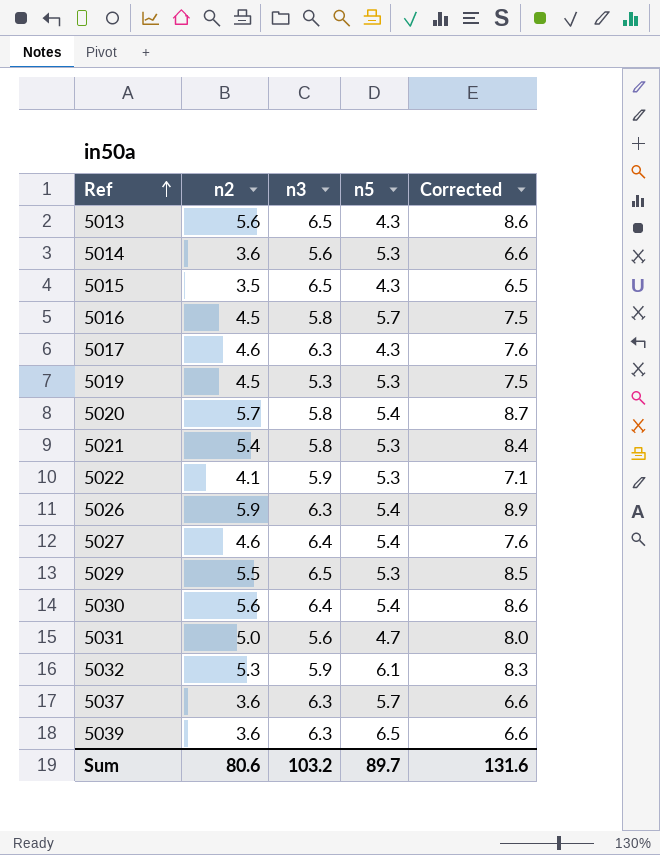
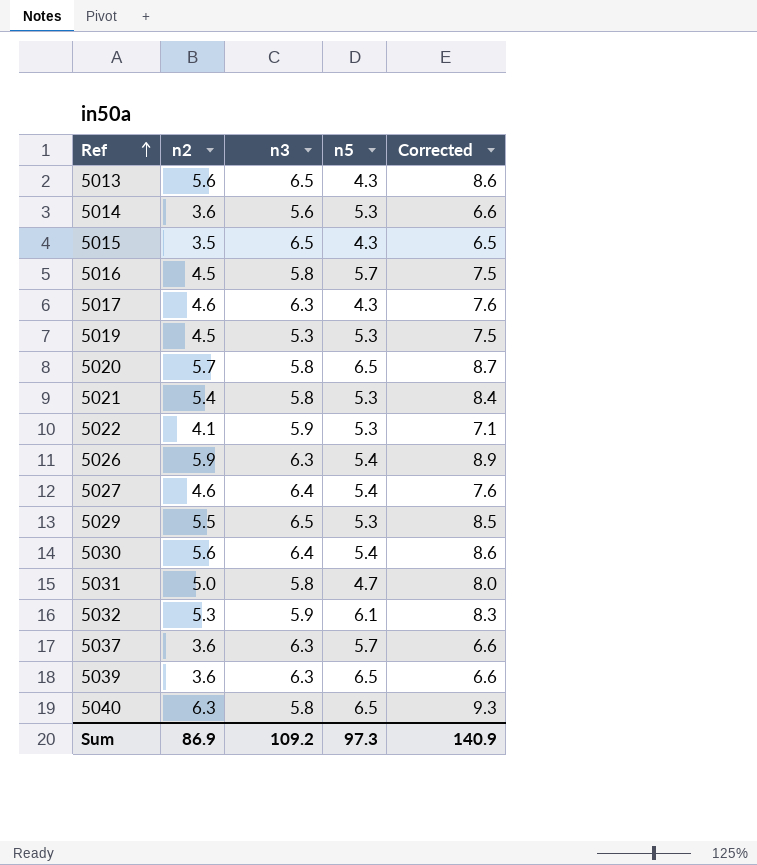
5020 | n5: 5.4 -> 6.5
5031 | n3: 5.6 -> 5.8
row 5040: none -> 6.3 | 5.8 | 6.5 | 9.3
Sum | n2: 80.6 -> 86.9
Sum | n3: 103.2 -> 109.2
Sum | n5: 89.7 -> 97.3
Sum | Corrected: 131.6 -> 140.9

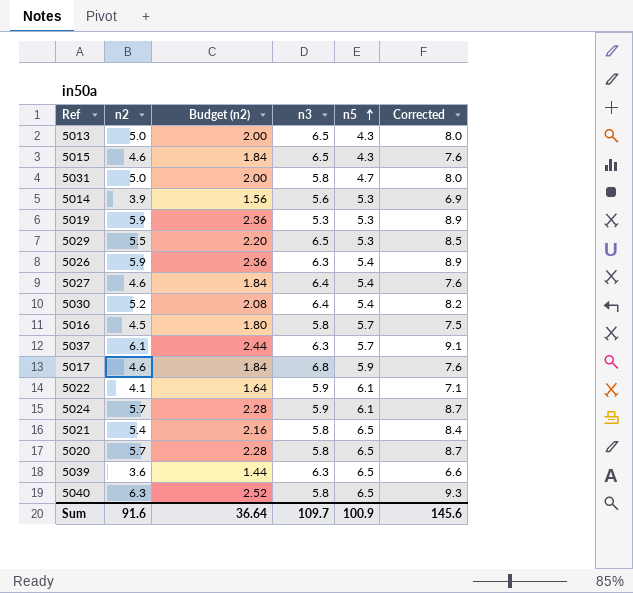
row order: Ref ascending -> n5 ascending
column Budget (n2) | formula: none -> [n2] * 0.4
row 5032: 5.3 | 5.9 | 6.1 | 8.3 -> none
5013 | n2: 5.6 -> 5.0
5013 | Corrected: 8.6 -> 8.0
5015 | n2: 3.5 -> 4.6
5015 | Corrected: 6.5 -> 7.6
5014 | n2: 3.6 -> 3.9
5014 | Corrected: 6.6 -> 6.9
5019 | n2: 4.5 -> 5.9
5019 | Corrected: 7.5 -> 8.9
5030 | n2: 5.6 -> 5.2
5030 | Corrected: 8.6 -> 8.2
5037 | n2: 3.6 -> 6.1
5037 | Corrected: 6.6 -> 9.1
5017 | n3: 6.3 -> 6.8
5017 | n5: 4.3 -> 5.9
5022 | n5: 5.3 -> 6.1
row 5024: none -> 5.7 | 2.28 | 5.9 | 6.1 | 8.7
5021 | n5: 5.3 -> 6.5
Sum | n2: 86.9 -> 91.6
Sum | n3: 109.2 -> 109.7
Sum | n5: 97.3 -> 100.9
Sum | Corrected: 140.9 -> 145.6

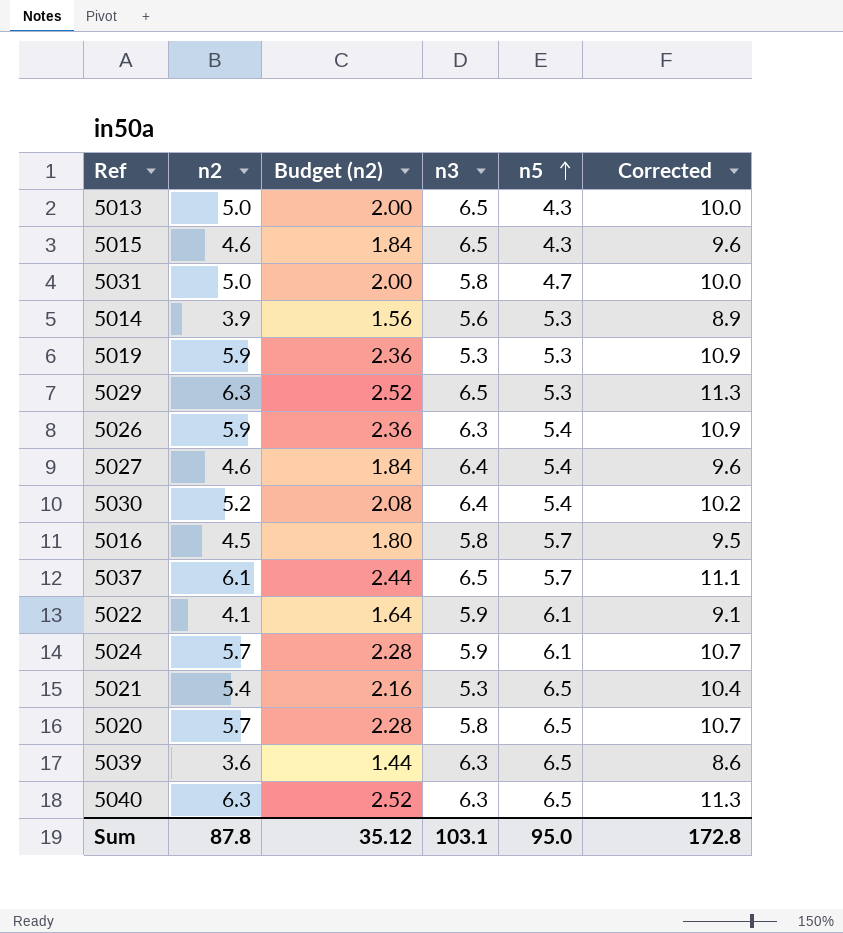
column Corrected | formula: [n2] + 3 -> [n2] + 5
row 5017: 4.6 | 1.84 | 6.8 | 5.9 | 7.6 -> none
5029 | n2: 5.5 -> 6.3
5029 | Budget (n2): 2.20 -> 2.52
5037 | n3: 6.3 -> 6.5
5021 | n3: 5.8 -> 5.3
5040 | n3: 5.8 -> 6.3
Sum | n2: 91.6 -> 87.8
Sum | Budget (n2): 36.64 -> 35.12
Sum | n3: 109.7 -> 103.1
Sum | n5: 100.9 -> 95.0
Sum | Corrected: 145.6 -> 172.8

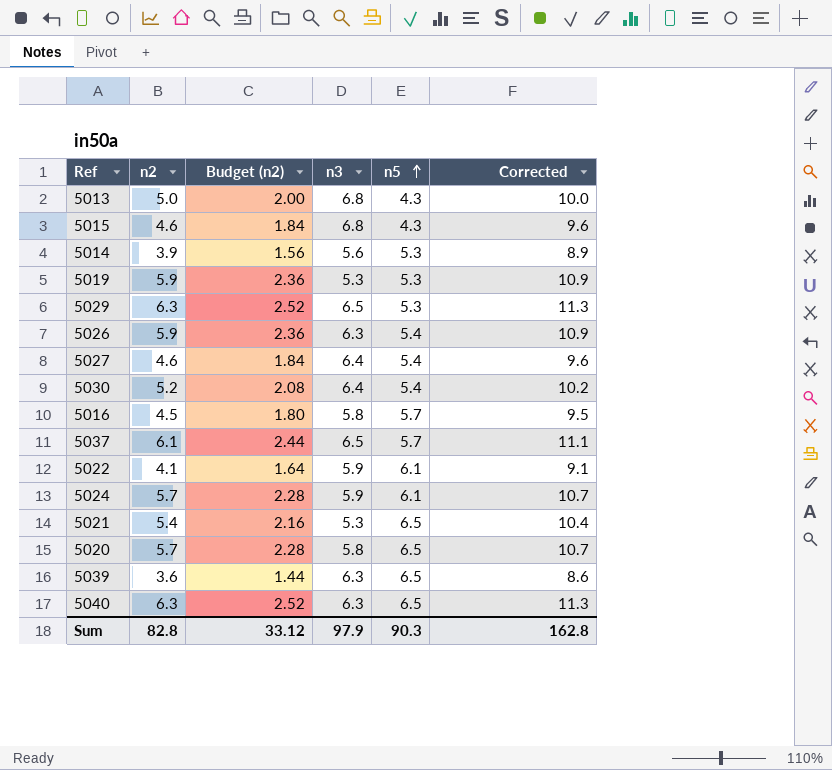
row 5031: 5.0 | 2.00 | 5.8 | 4.7 | 10.0 -> none
5013 | n3: 6.5 -> 6.8
5015 | n3: 6.5 -> 6.8
Sum | n2: 87.8 -> 82.8
Sum | Budget (n2): 35.12 -> 33.12
Sum | n3: 103.1 -> 97.9
Sum | n5: 95.0 -> 90.3
Sum | Corrected: 172.8 -> 162.8

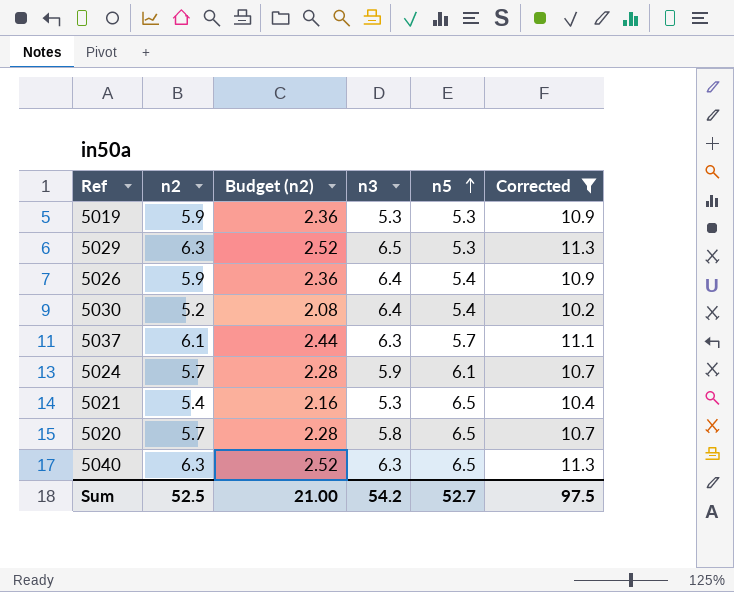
filter: none -> Corrected >= 10.2
5026 | n3: 6.3 -> 6.4
5037 | n3: 6.5 -> 6.3
Sum | n2: 82.8 -> 52.5
Sum | Budget (n2): 33.12 -> 21.00
Sum | n3: 97.9 -> 54.2
Sum | n5: 90.3 -> 52.7
Sum | Corrected: 162.8 -> 97.5

